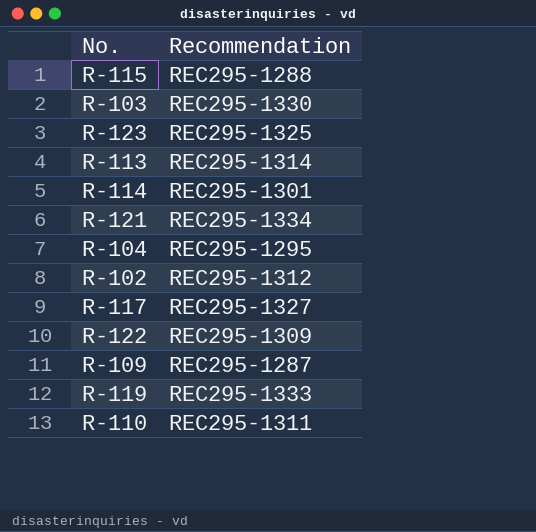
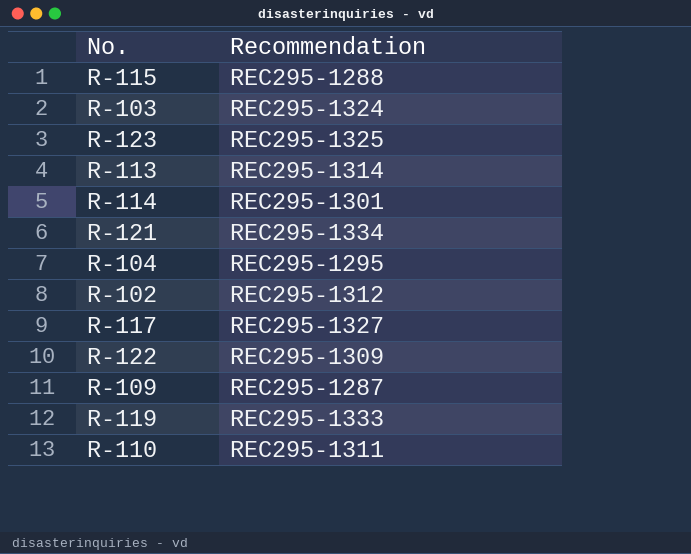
R-103 | Recommendation: REC295-1330 -> REC295-1324

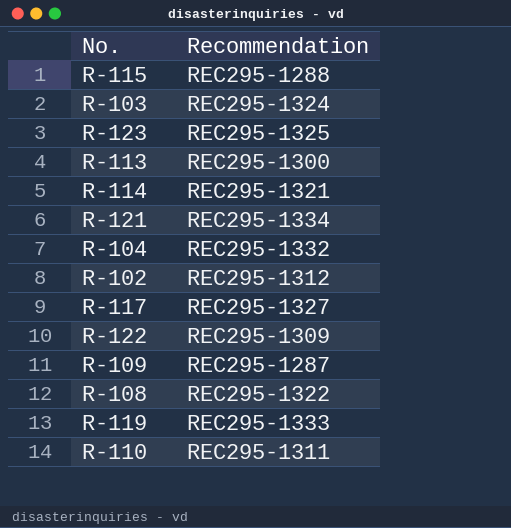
R-113 | Recommendation: REC295-1314 -> REC295-1300
R-114 | Recommendation: REC295-1301 -> REC295-1321
R-104 | Recommendation: REC295-1295 -> REC295-1332
row R-108: none -> REC295-1322

